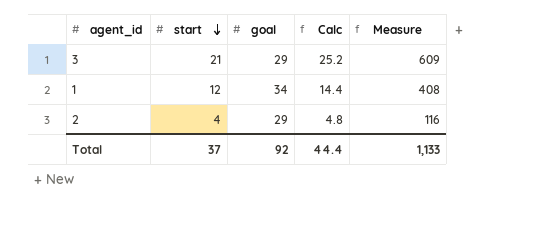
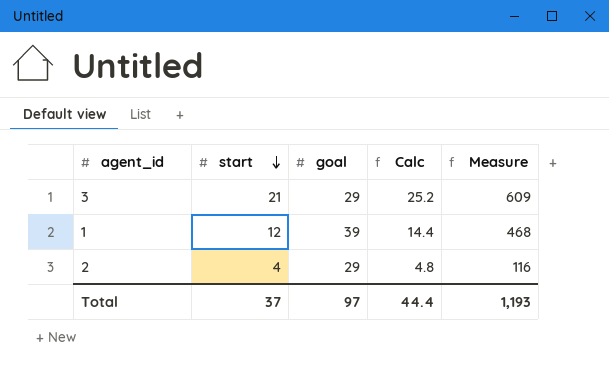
1 | goal: 34 -> 39
1 | Measure: 408 -> 468
Total | goal: 92 -> 97
Total | Measure: 1,133 -> 1,193

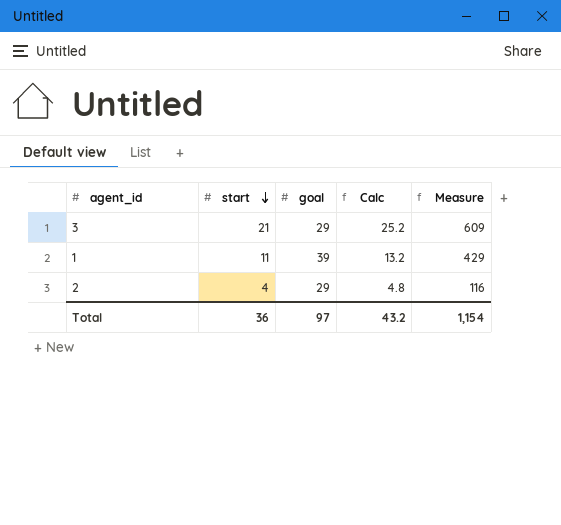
1 | start: 12 -> 11
1 | Calc: 14.4 -> 13.2
1 | Measure: 468 -> 429
Total | start: 37 -> 36
Total | Calc: 44.4 -> 43.2
Total | Measure: 1,193 -> 1,154

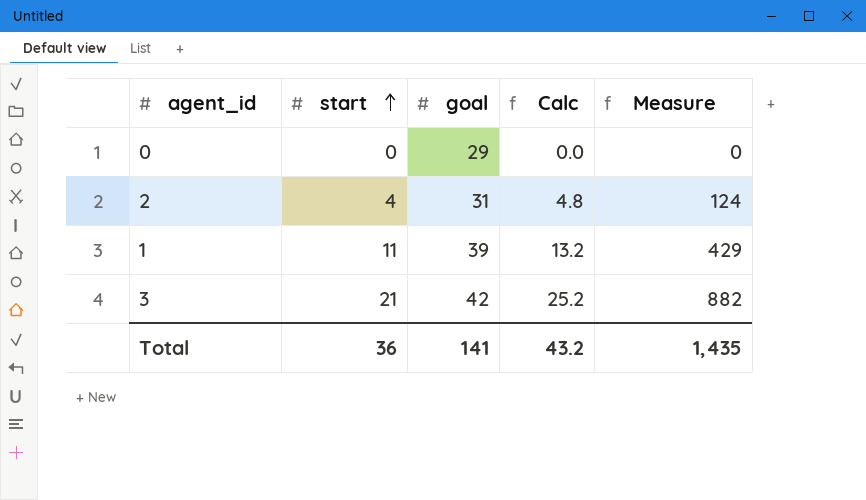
row order: start descending -> start ascending
row 0: none -> 0 | 29 | 0.0 | 0
2 | goal: 29 -> 31
2 | Measure: 116 -> 124
3 | goal: 29 -> 42
3 | Measure: 609 -> 882
Total | goal: 97 -> 141
Total | Measure: 1,154 -> 1,435

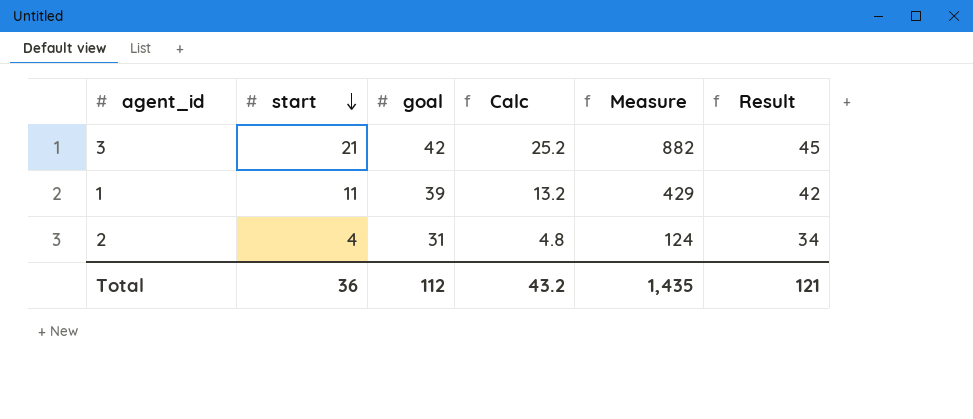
row order: start ascending -> start descending
column Result | formula: none -> [goal] + 3
row 0: 0 | 29 | 0.0 | 0 -> none
Total | goal: 141 -> 112

